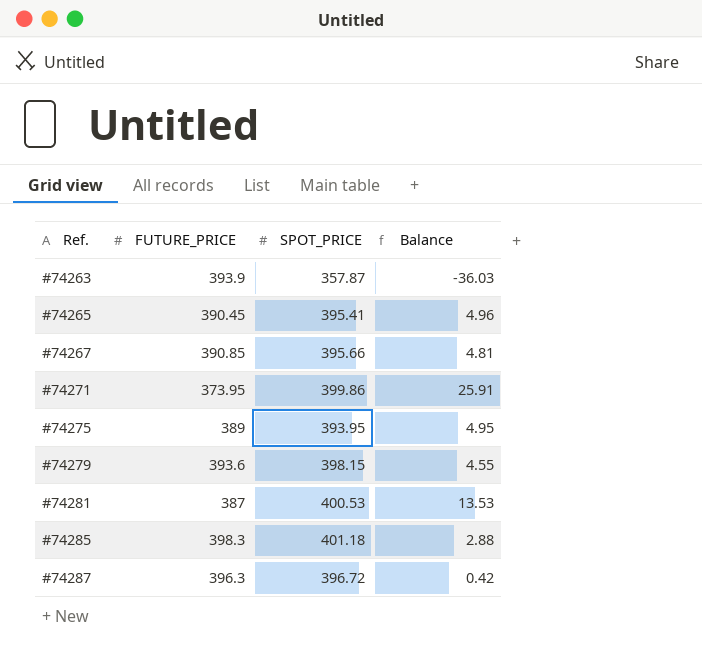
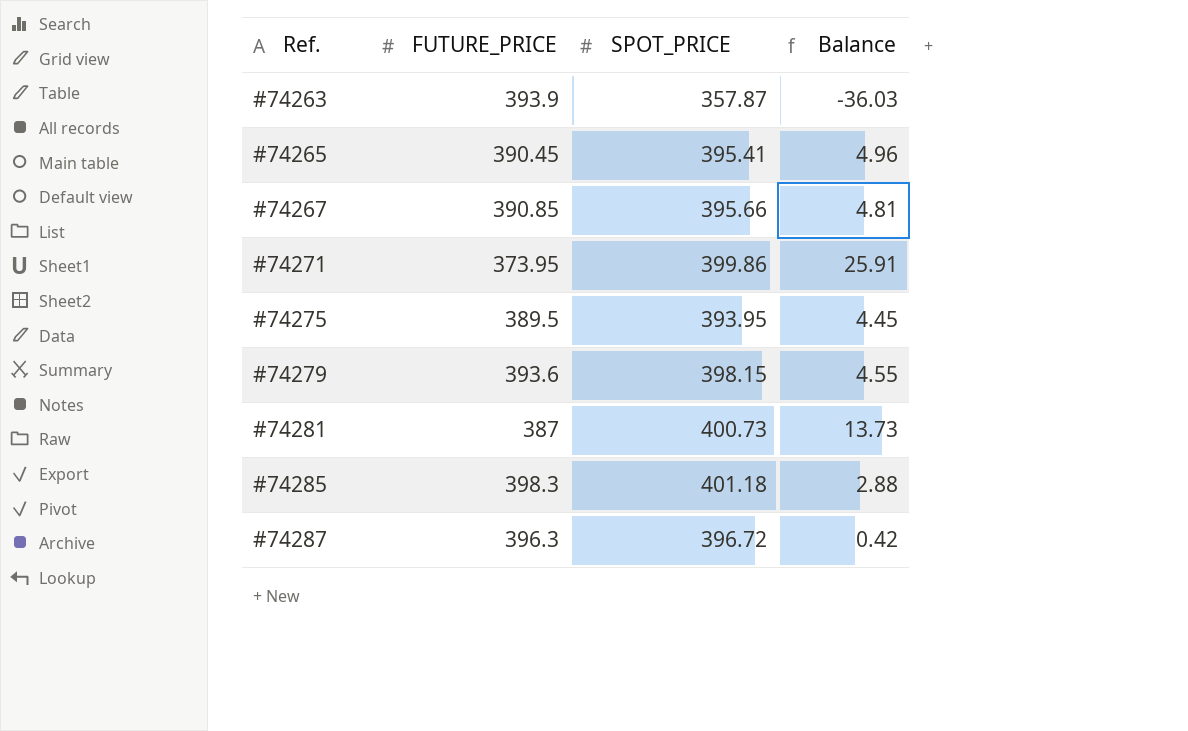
#74275 | FUTURE_PRICE: 389 -> 389.5
#74275 | Balance: 4.95 -> 4.45
#74281 | SPOT_PRICE: 400.53 -> 400.73
#74281 | Balance: 13.53 -> 13.73

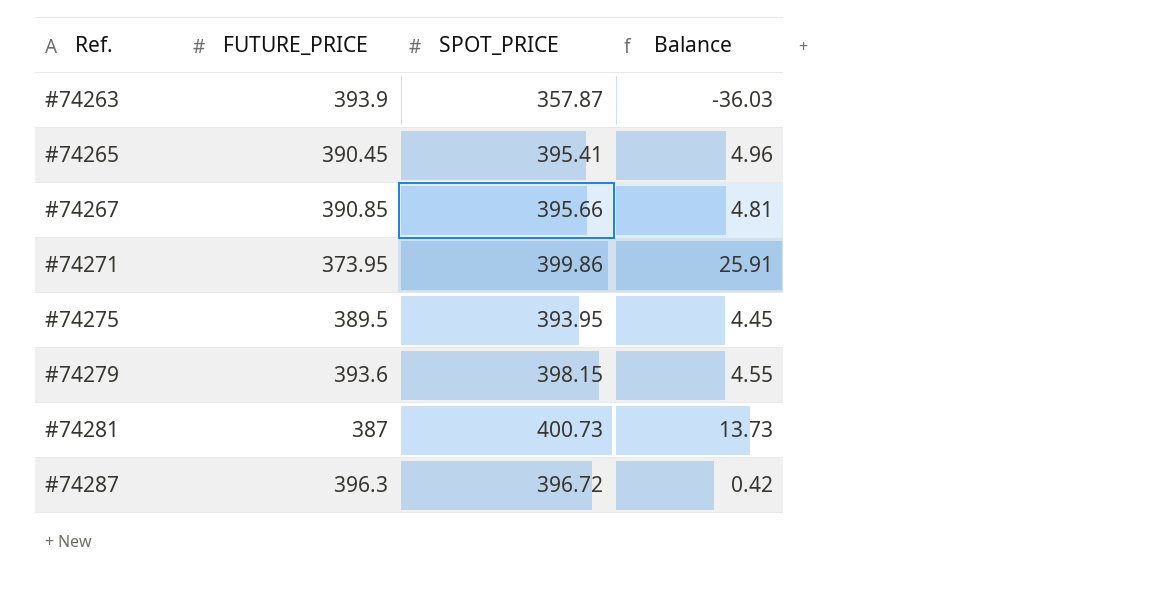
row #74285: 398.3 | 401.18 | 2.88 -> none

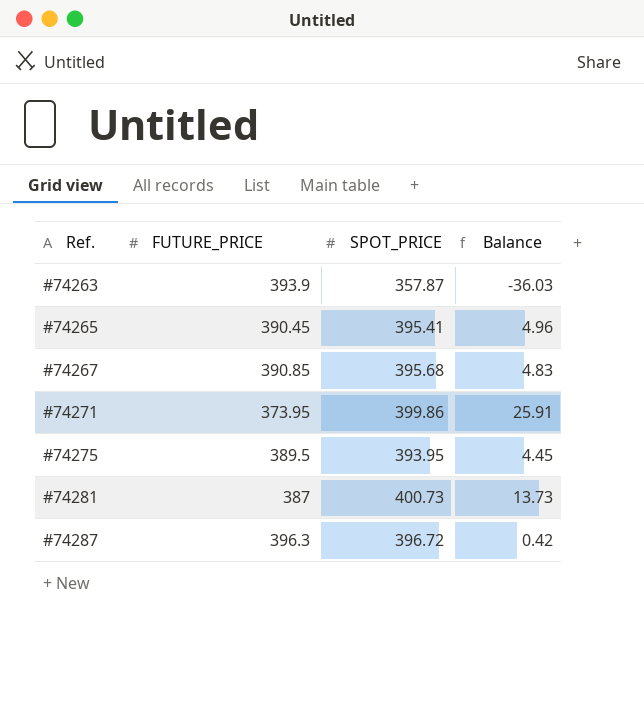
row #74279: 393.6 | 398.15 | 4.55 -> none
#74267 | SPOT_PRICE: 395.66 -> 395.68
#74267 | Balance: 4.81 -> 4.83

